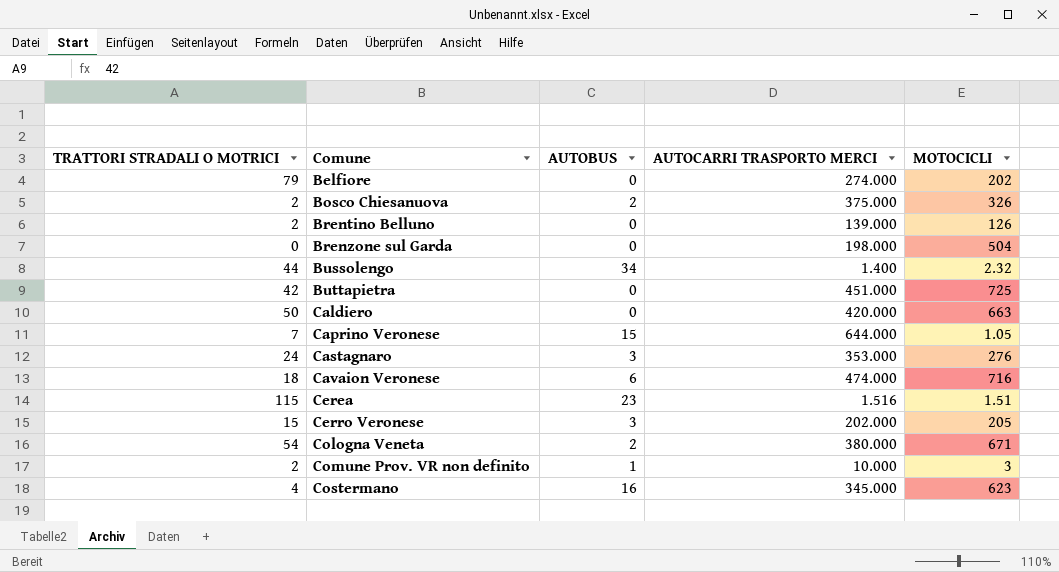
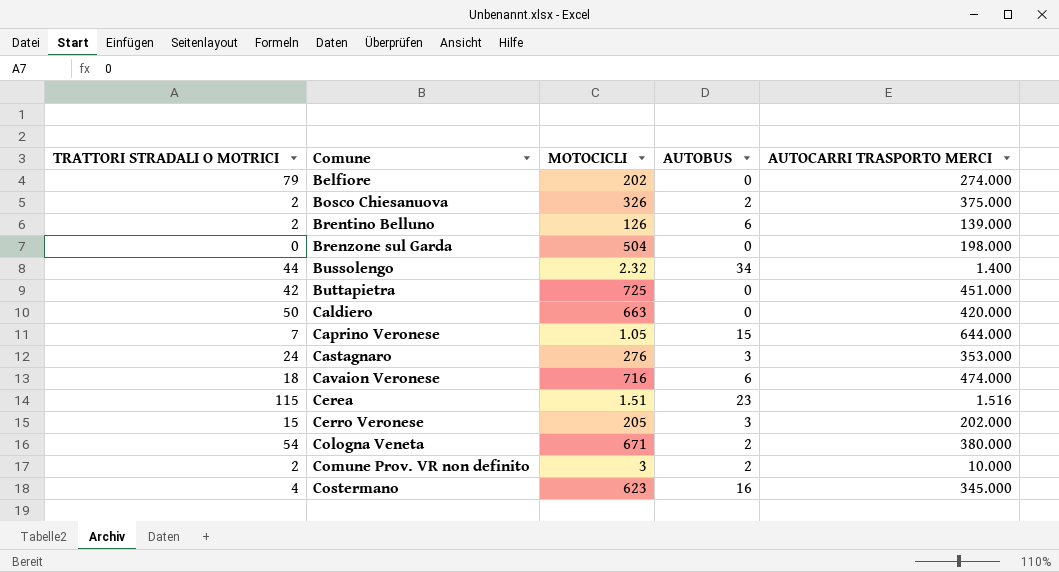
column MOTOCICLI | position: 5 -> 3
Brentino Belluno | AUTOBUS: 0 -> 6
Comune Prov. VR non definito | AUTOBUS: 1 -> 2

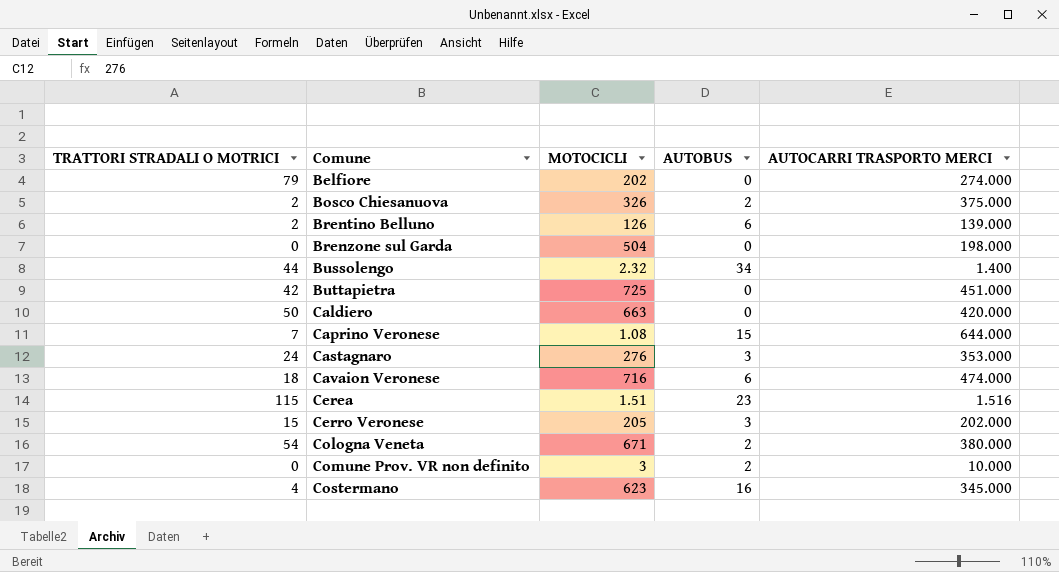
Caprino Veronese | MOTOCICLI: 1.05 -> 1.08
Comune Prov. VR non definito | TRATTORI STRADALI O MOTRICI: 2 -> 0

